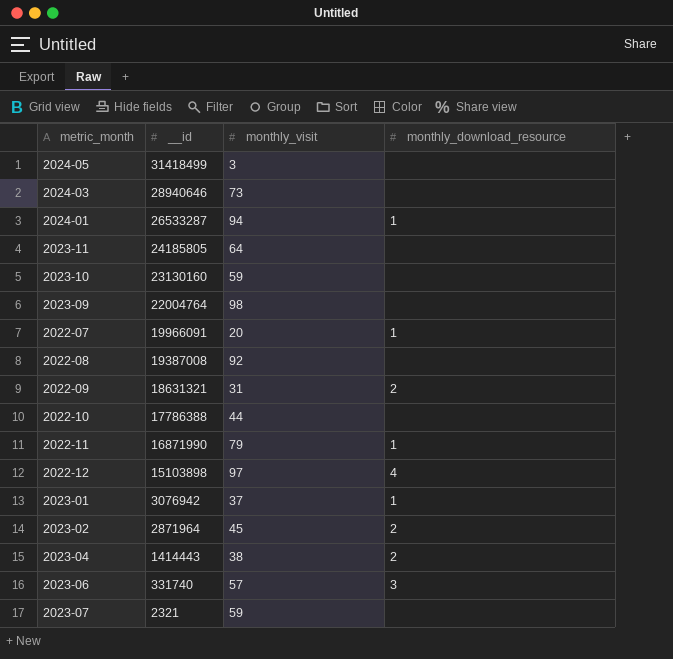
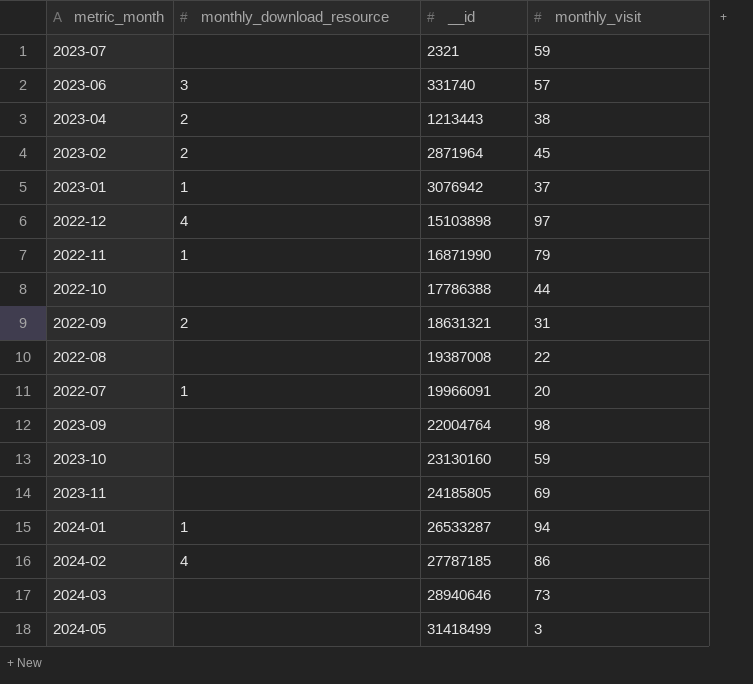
row order: __id descending -> __id ascending
column monthly_download_resource | position: 4 -> 2
2023-04 | __id: 1414443 -> 1213443
2022-08 | monthly_visit: 92 -> 22
2023-11 | monthly_visit: 64 -> 69
row 2024-02: none -> 4 | 27787185 | 86

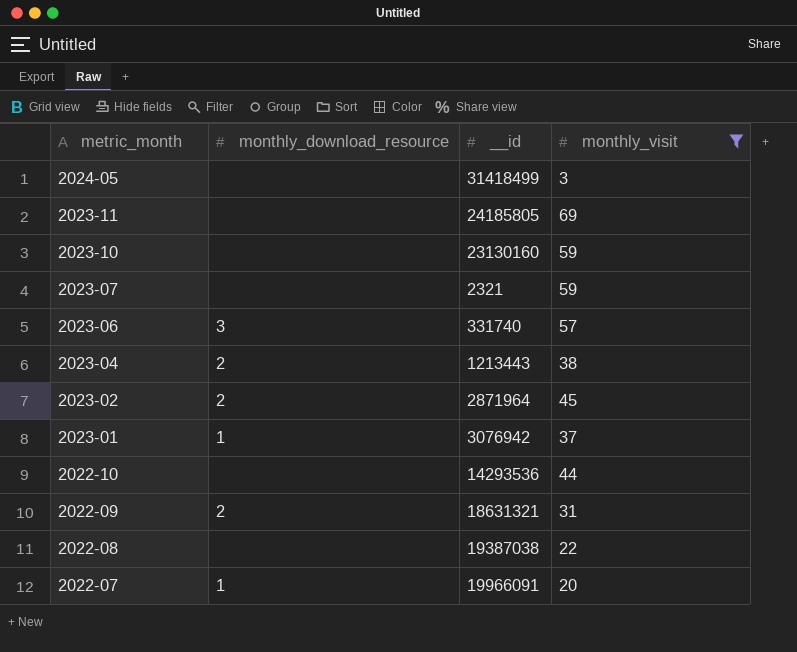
filter: none -> monthly_visit <= 69
row order: __id ascending -> metric_month descending
2022-10 | __id: 17786388 -> 14293536
2022-08 | __id: 19387008 -> 19387038

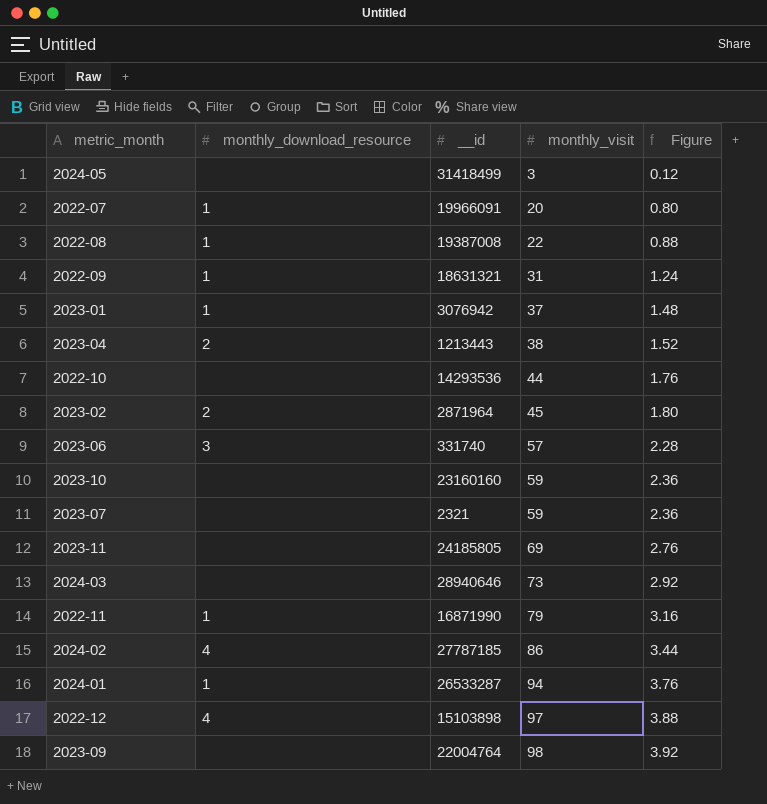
filter: monthly_visit <= 69 -> none
row order: metric_month descending -> monthly_visit ascending
column Figure | formula: none -> [monthly_visit] * 0.04
2022-08 | monthly_download_resource: none -> 1
2022-08 | __id: 19387038 -> 19387008
2022-09 | monthly_download_resource: 2 -> 1
2023-10 | __id: 23130160 -> 23160160

